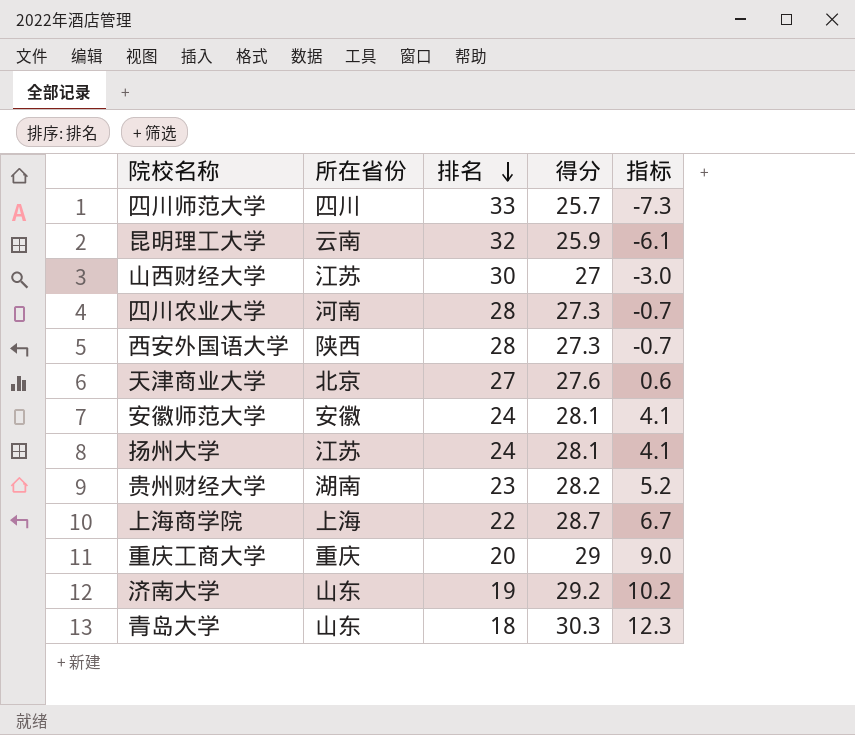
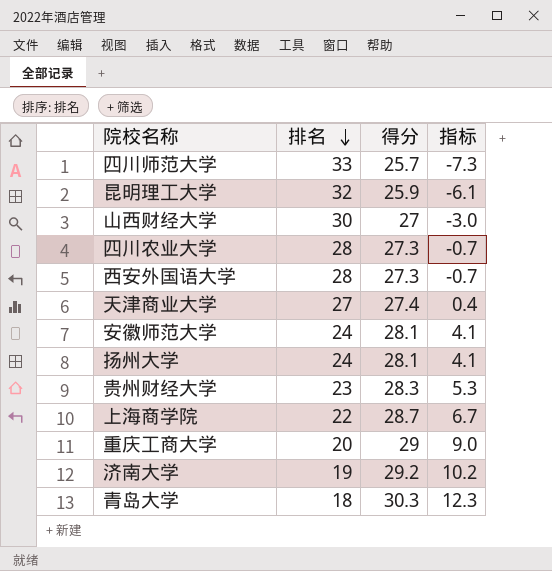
column 所在省份 | position: 2 -> none
天津商业大学 | 得分: 27.6 -> 27.4
天津商业大学 | 指标: 0.6 -> 0.4
贵州财经大学 | 得分: 28.2 -> 28.3
贵州财经大学 | 指标: 5.2 -> 5.3

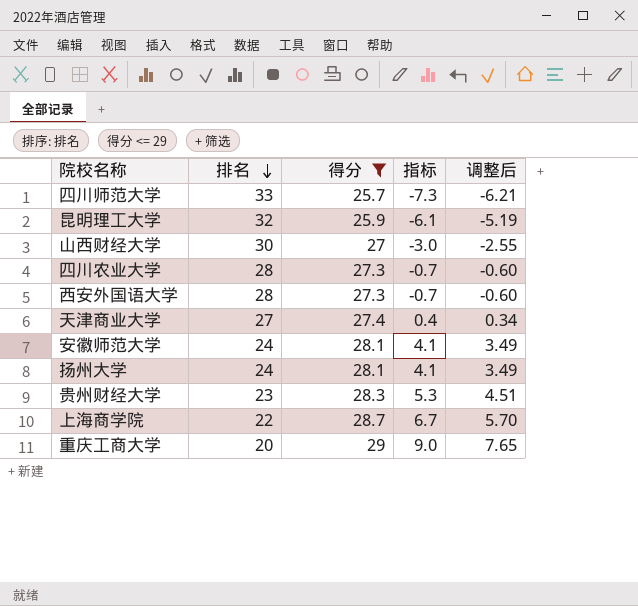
filter: none -> 得分 <= 29
column 调整后 | formula: none -> [指标] * 0.85

